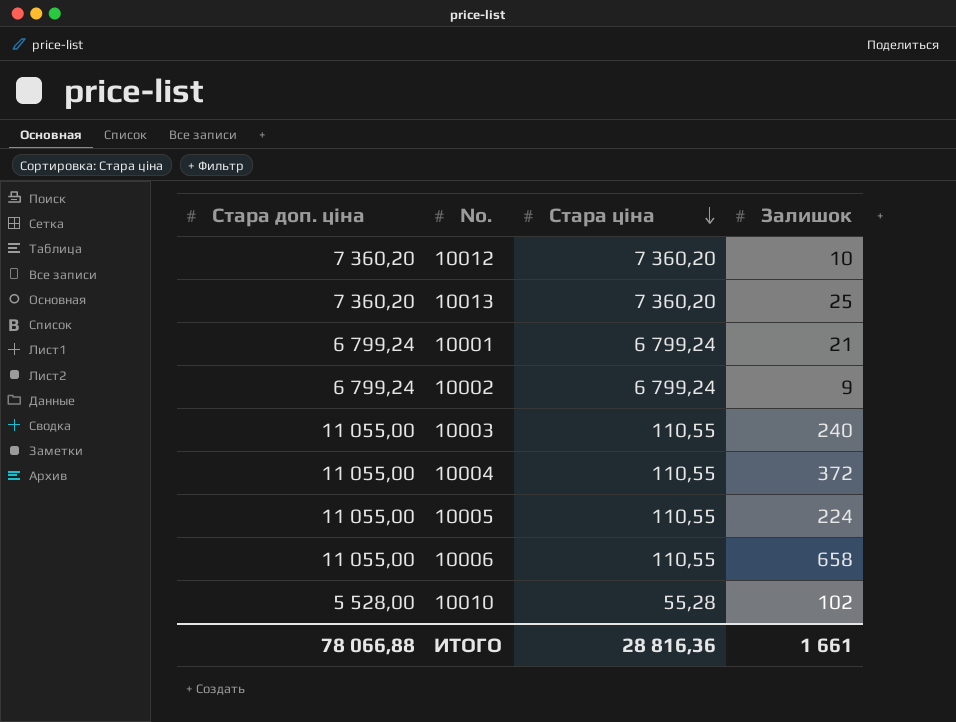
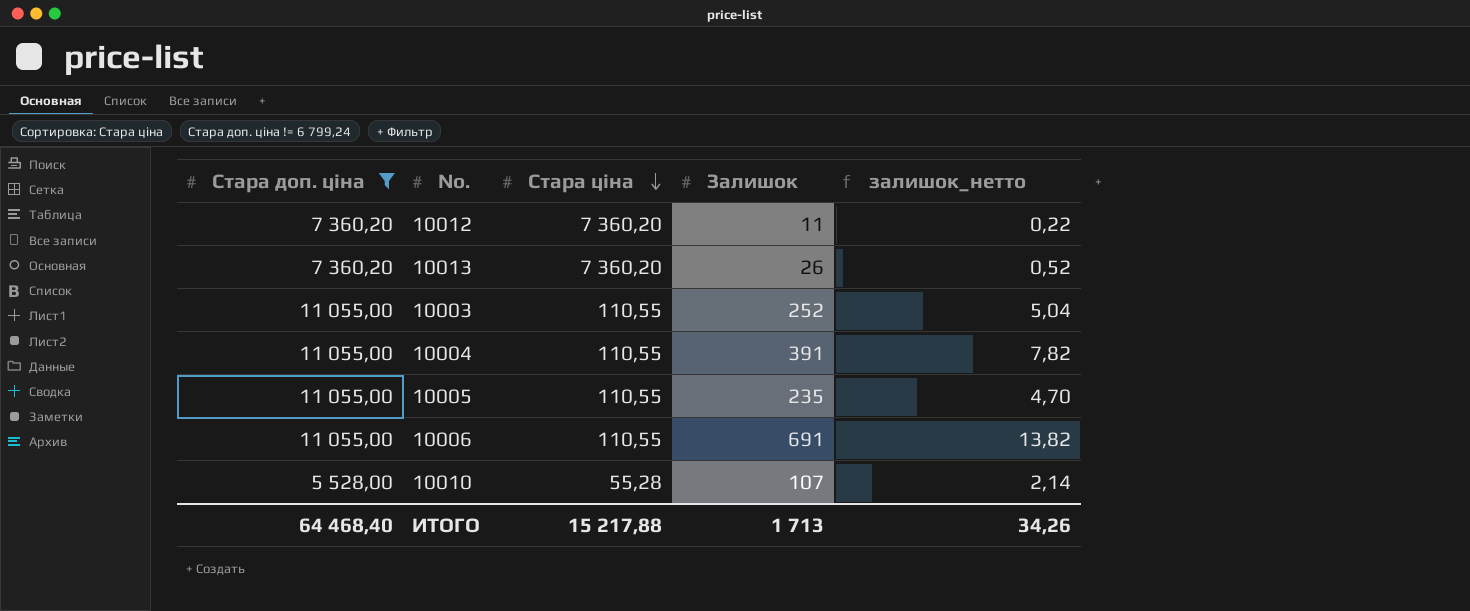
filter: none -> Стара доп. ціна != 6 799,24
column залишок_нетто | formula: none -> [Залишок] * 0,02
10012 | Залишок: 10 -> 11
10013 | Залишок: 25 -> 26
10003 | Залишок: 240 -> 252
10004 | Залишок: 372 -> 391
10005 | Залишок: 224 -> 235
10006 | Залишок: 658 -> 691
10010 | Залишок: 102 -> 107
ИТОГО | Стара доп. ціна: 78 066,88 -> 64 468,40
ИТОГО | Стара ціна: 28 816,36 -> 15 217,88
ИТОГО | Залишок: 1 661 -> 1 713

